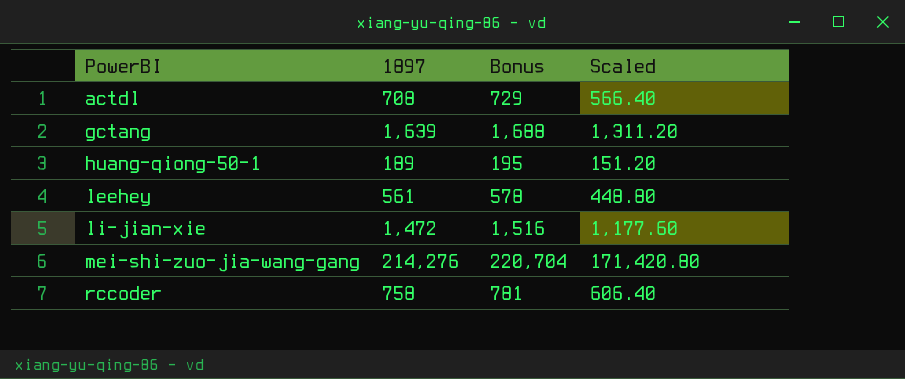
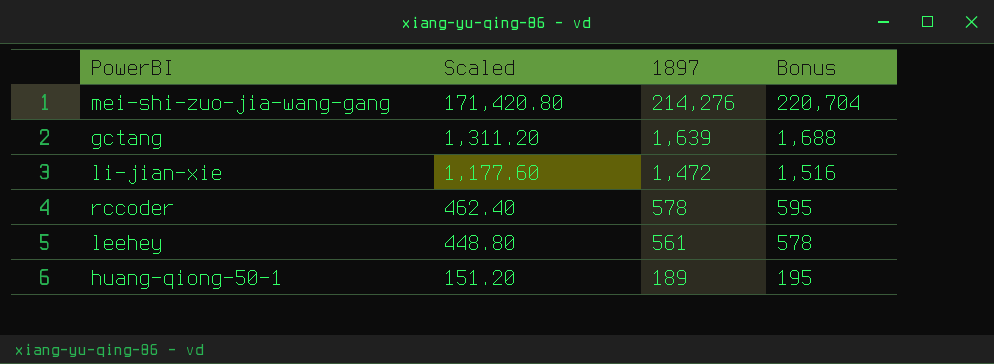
row order: PowerBI ascending -> Scaled descending
column Scaled | position: 4 -> 2
row actdl: 708 | 729 | 566.40 -> none
rccoder | Scaled: 606.40 -> 462.40
rccoder | 1897: 758 -> 578
rccoder | Bonus: 781 -> 595

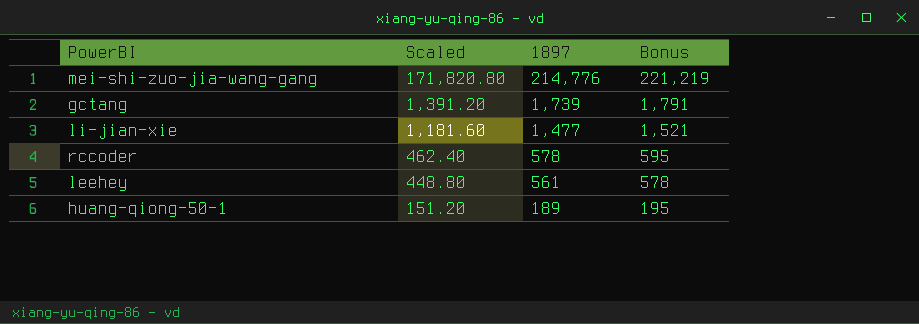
mei-shi-zuo-jia-wang-gang | Scaled: 171,420.80 -> 171,820.80
mei-shi-zuo-jia-wang-gang | 1897: 214,276 -> 214,776
mei-shi-zuo-jia-wang-gang | Bonus: 220,704 -> 221,219
gctang | Scaled: 1,311.20 -> 1,391.20
gctang | 1897: 1,639 -> 1,739
gctang | Bonus: 1,688 -> 1,791
li-jian-xie | Scaled: 1,177.60 -> 1,181.60
li-jian-xie | 1897: 1,472 -> 1,477
li-jian-xie | Bonus: 1,516 -> 1,521

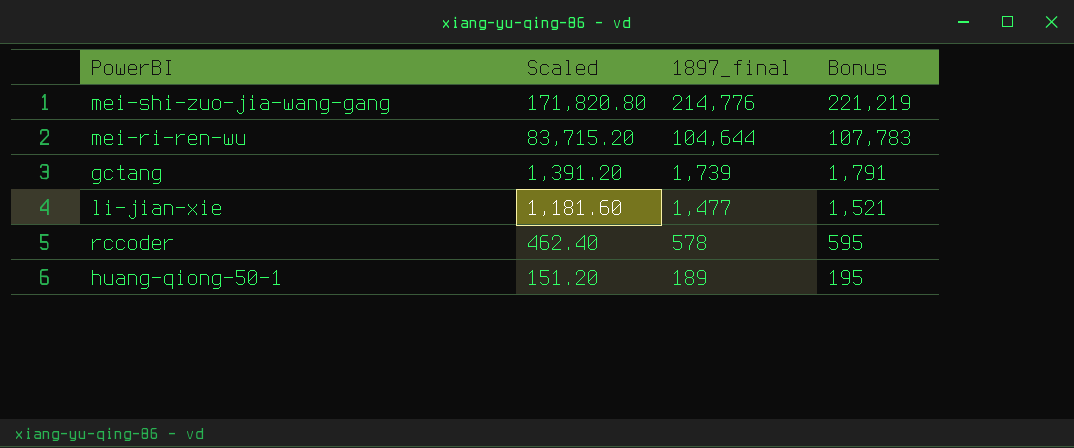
column name: 1897 -> 1897_final
row leehey: 448.80 | 561 | 578 -> none
row mei-ri-ren-wu: none -> 83,715.20 | 104,644 | 107,783

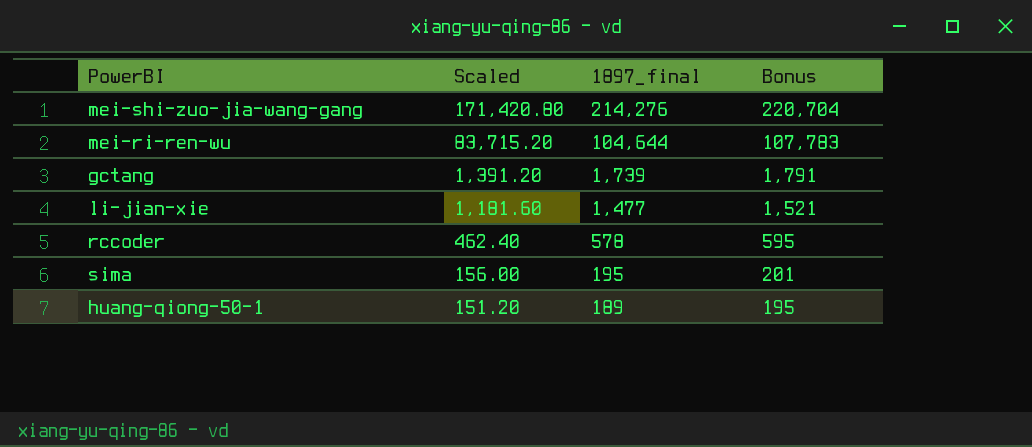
mei-shi-zuo-jia-wang-gang | Scaled: 171,820.80 -> 171,420.80
mei-shi-zuo-jia-wang-gang | 1897_final: 214,776 -> 214,276
mei-shi-zuo-jia-wang-gang | Bonus: 221,219 -> 220,704
row sima: none -> 156.00 | 195 | 201

